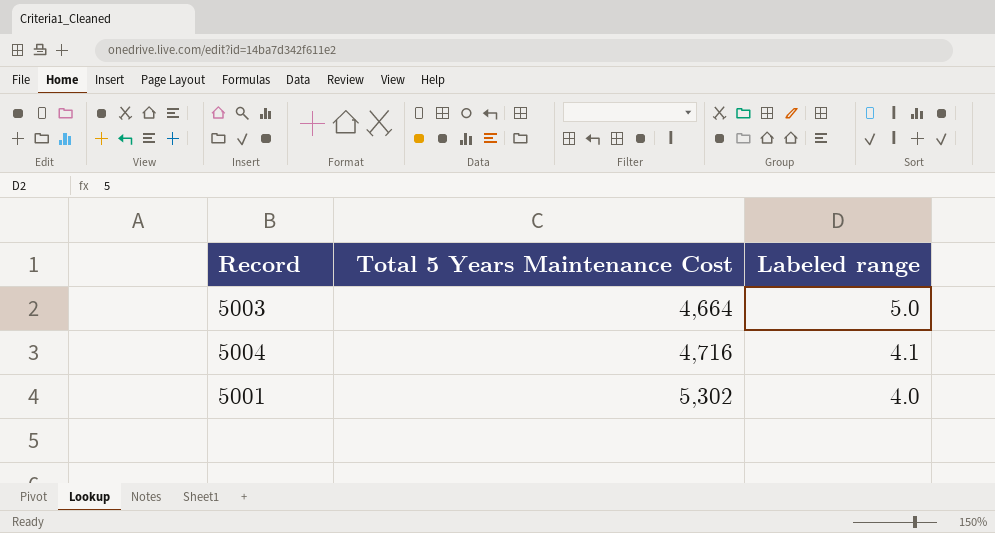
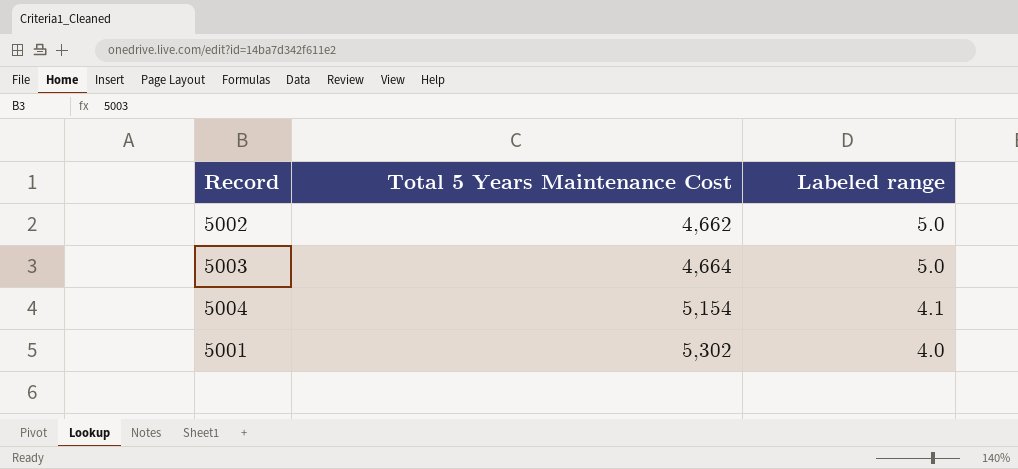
row 5002: none -> 4,662 | 5.0
5004 | Total 5 Years Maintenance Cost: 4,716 -> 5,154

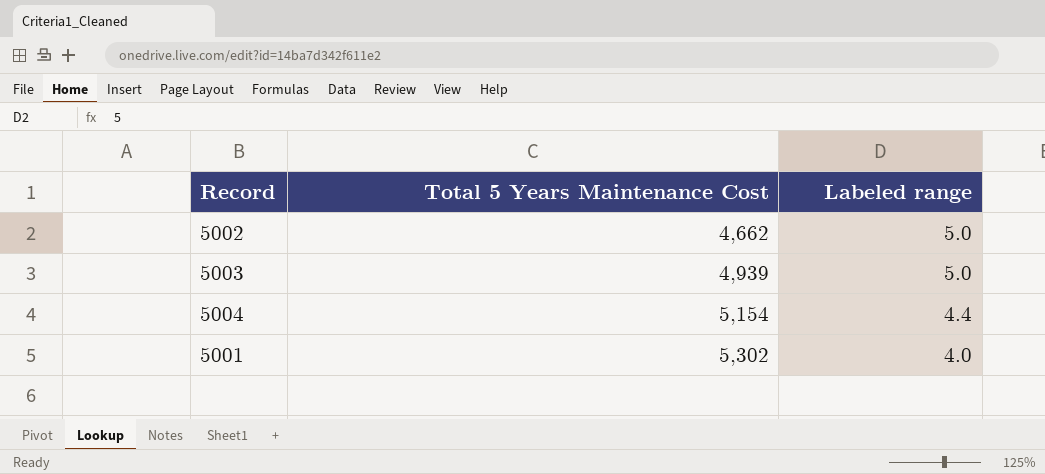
5003 | Total 5 Years Maintenance Cost: 4,664 -> 4,939
5004 | Labeled range: 4.1 -> 4.4

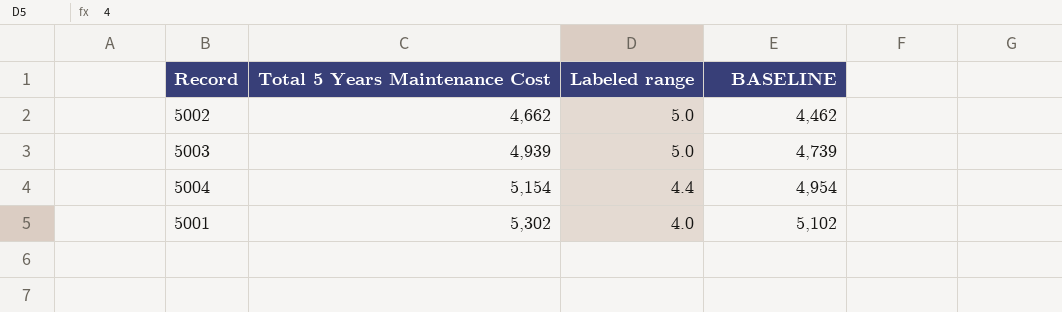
column BASELINE | formula: none -> [Total 5 Years Maintenance Cost] - 200

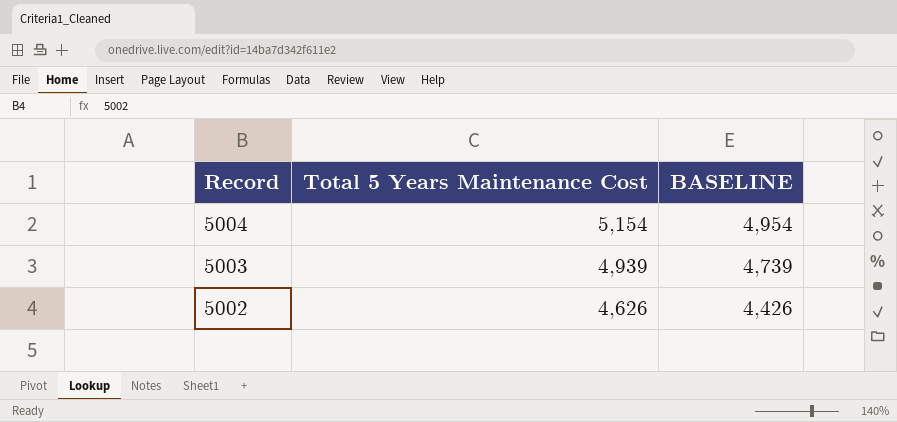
row order: Total 5 Years Maintenance Cost ascending -> Record descending
column Labeled range | position: 3 -> none
row 5001: 5,302 | 4.0 | 5,102 -> none
5002 | Total 5 Years Maintenance Cost: 4,662 -> 4,626
5002 | BASELINE: 4,462 -> 4,426

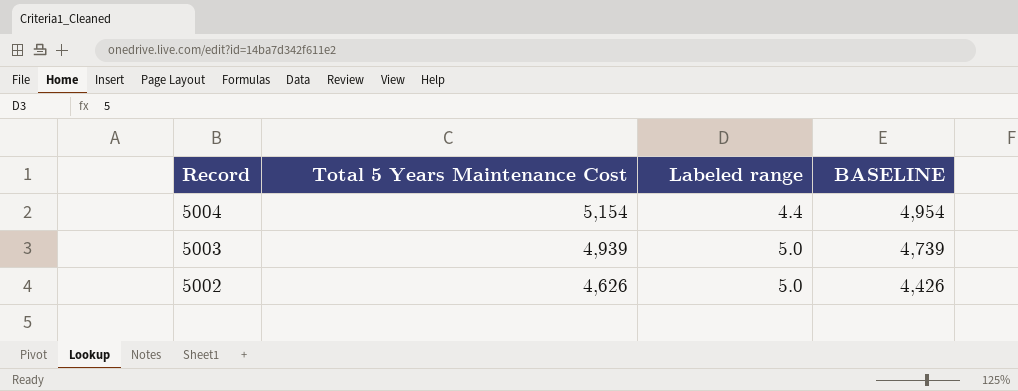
column Labeled range | position: none -> 3

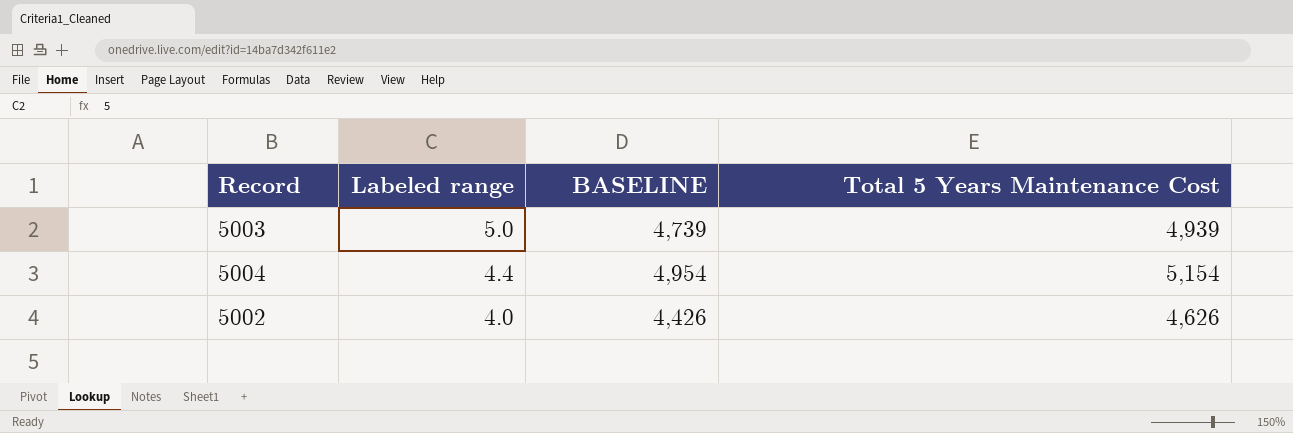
row order: Record descending -> Labeled range descending
column Total 5 Years Maintenance Cost | position: 2 -> 4
5002 | Labeled range: 5.0 -> 4.0

